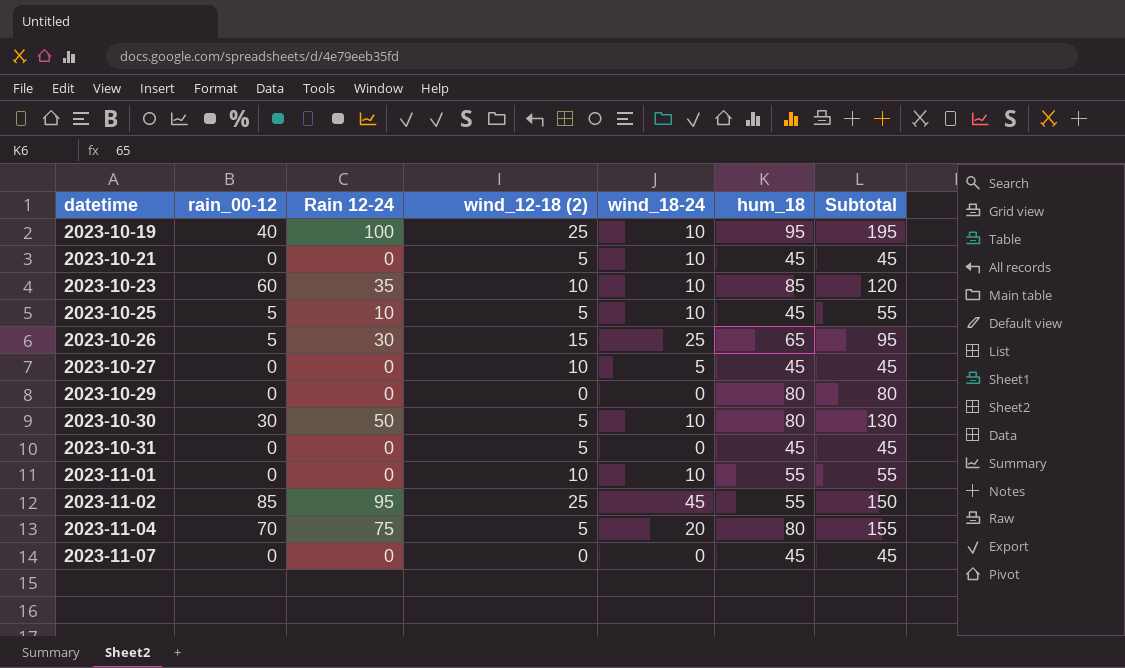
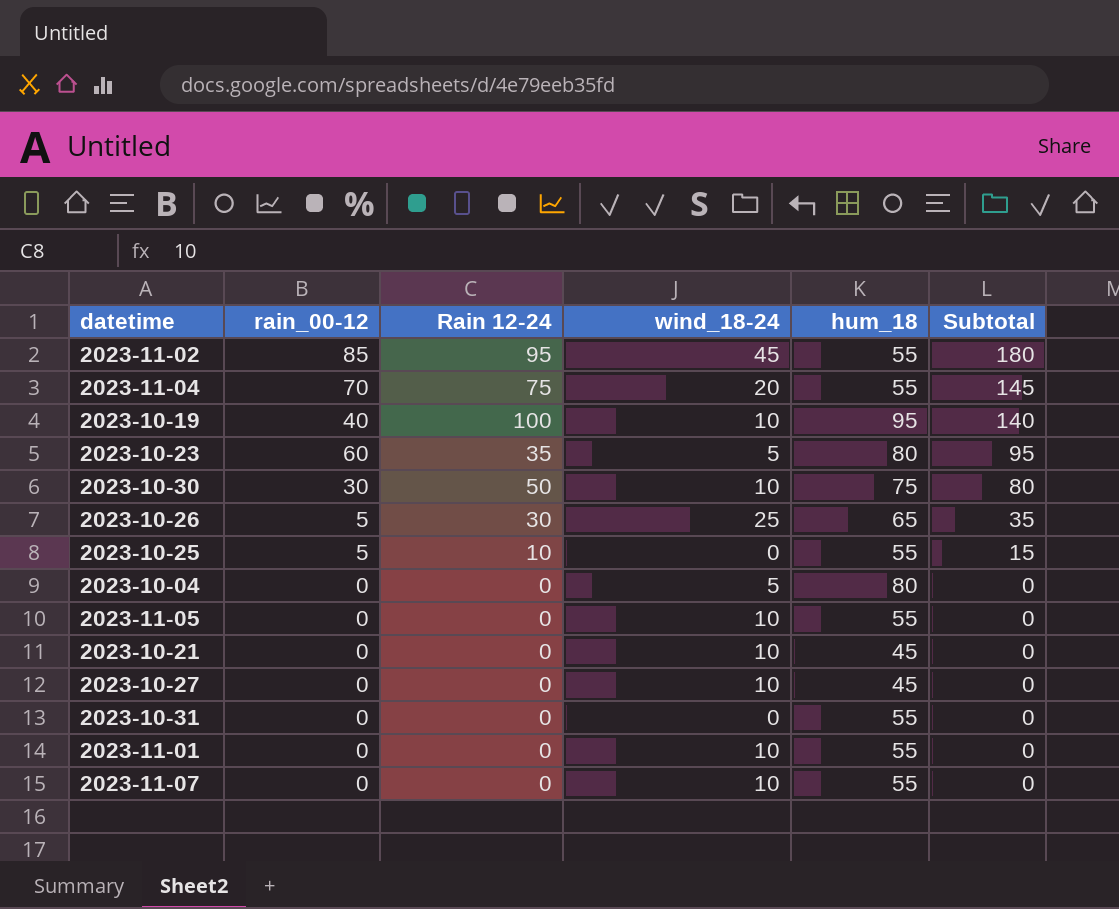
row order: datetime ascending -> Subtotal descending
column wind_12-18 (2) | position: 4 -> none
column Subtotal | formula: [Rain 12-24] + [hum_18] -> [rain_00-12] + [Rain 12-24]
row 2023-10-29: 0 | 0 | 0 | 0 | 80 | 80 -> none
2023-11-04 | hum_18: 80 -> 55
2023-10-23 | wind_18-24: 10 -> 5
2023-10-23 | hum_18: 85 -> 80
2023-10-30 | hum_18: 80 -> 75
2023-10-25 | wind_18-24: 10 -> 0
2023-10-25 | hum_18: 45 -> 55
row 2023-10-04: none -> 0 | 0 | 5 | 80 | 0
row 2023-11-05: none -> 0 | 0 | 10 | 55 | 0
2023-10-27 | wind_18-24: 5 -> 10
2023-10-31 | hum_18: 45 -> 55
2023-11-07 | wind_18-24: 0 -> 10
2023-11-07 | hum_18: 45 -> 55

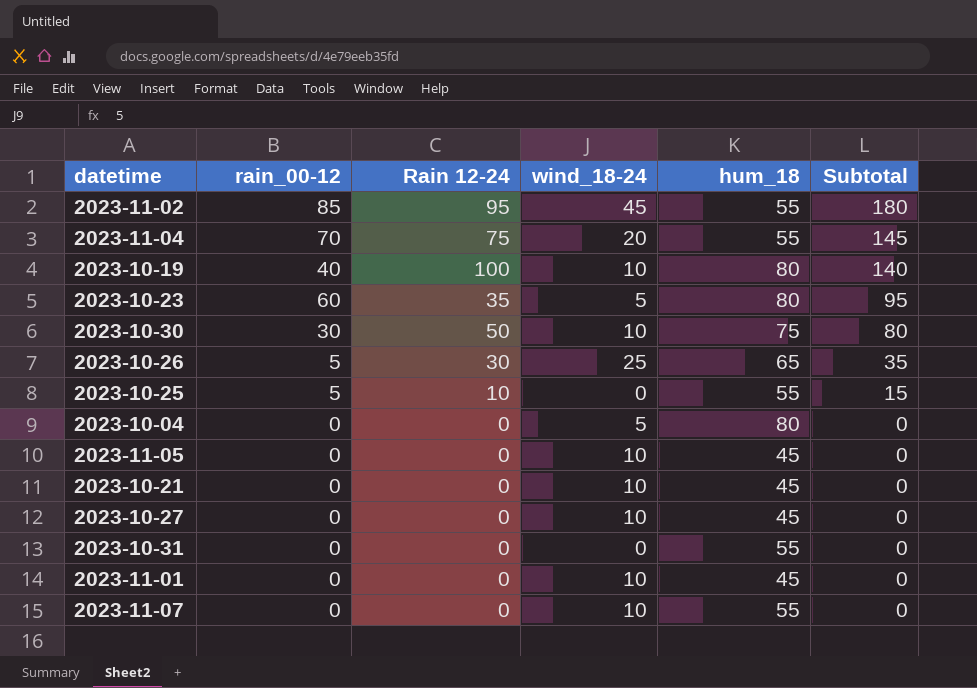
2023-10-19 | hum_18: 95 -> 80
2023-11-05 | hum_18: 55 -> 45
2023-11-01 | hum_18: 55 -> 45

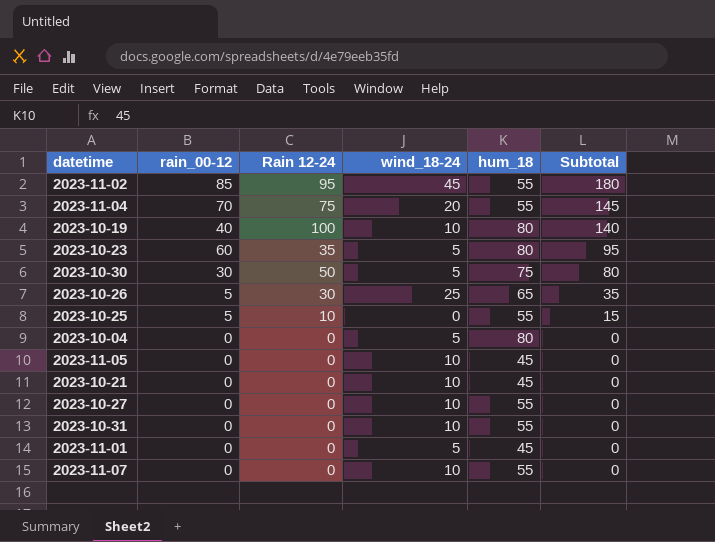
2023-10-30 | wind_18-24: 10 -> 5
2023-10-27 | hum_18: 45 -> 55
2023-10-31 | wind_18-24: 0 -> 10
2023-11-01 | wind_18-24: 10 -> 5

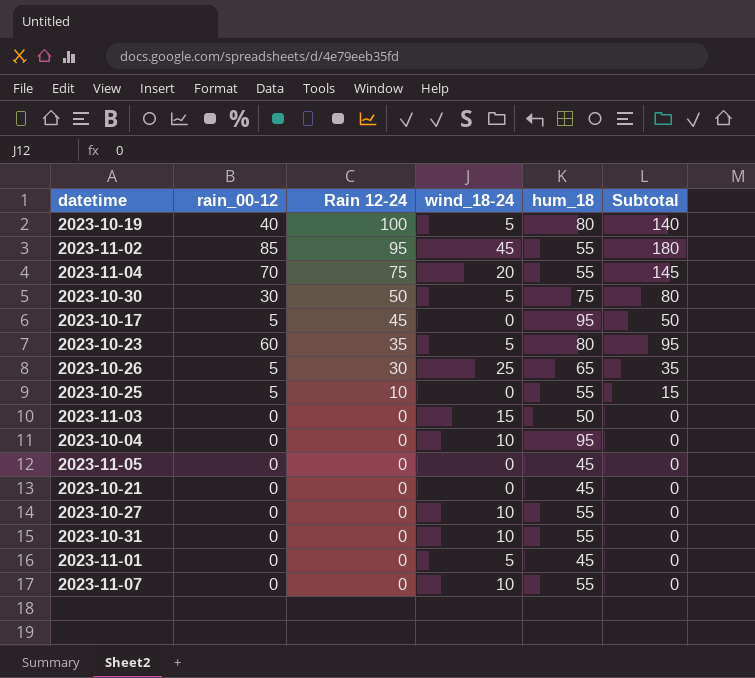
row order: Subtotal descending -> Rain 12-24 descending
2023-10-19 | wind_18-24: 10 -> 5
row 2023-10-17: none -> 5 | 45 | 0 | 95 | 50
row 2023-11-03: none -> 0 | 0 | 15 | 50 | 0
2023-10-04 | wind_18-24: 5 -> 10
2023-10-04 | hum_18: 80 -> 95
2023-11-05 | wind_18-24: 10 -> 0
2023-10-21 | wind_18-24: 10 -> 0

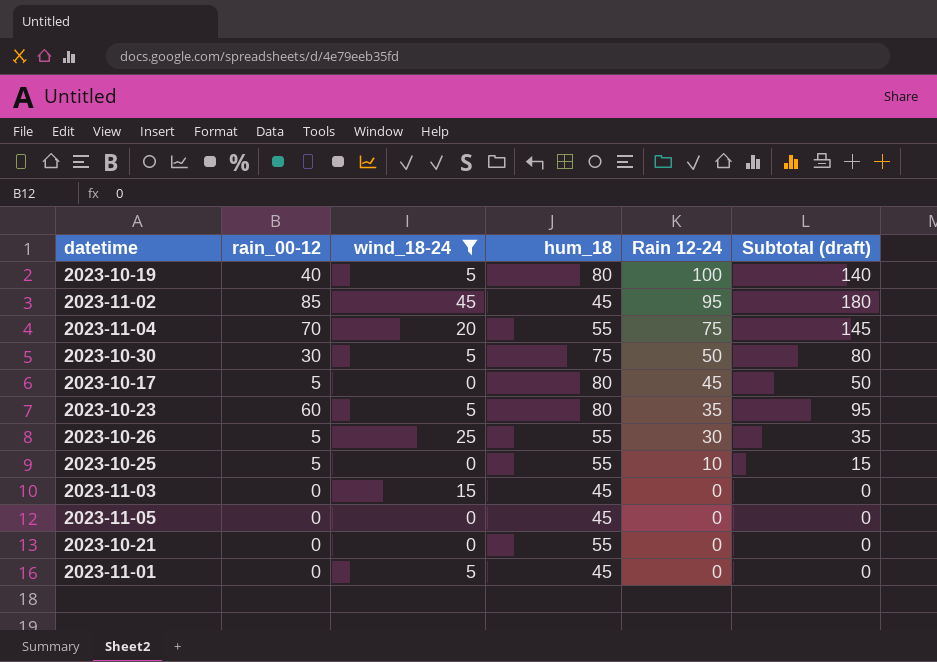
filter: none -> wind_18-24 != 10
column Rain 12-24 | position: 3 -> 5
column name: Subtotal -> Subtotal (draft)
2023-11-02 | hum_18: 55 -> 45
2023-10-17 | hum_18: 95 -> 80
2023-10-26 | hum_18: 65 -> 55
2023-11-03 | hum_18: 50 -> 45
2023-10-21 | hum_18: 45 -> 55

